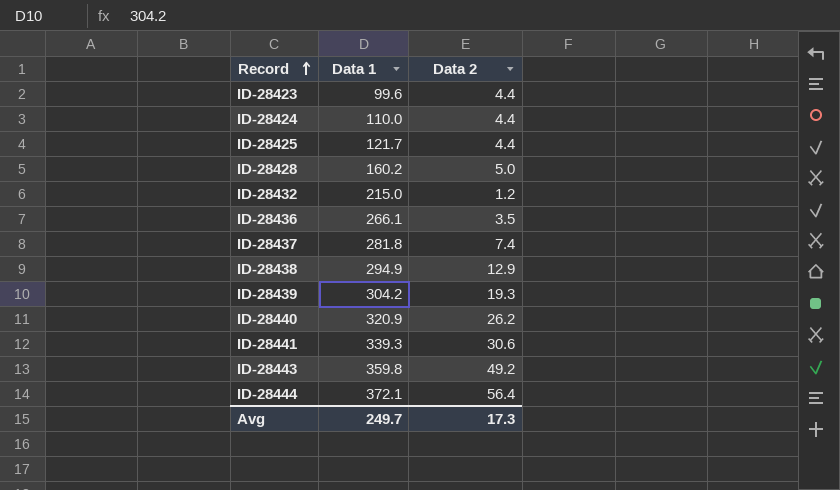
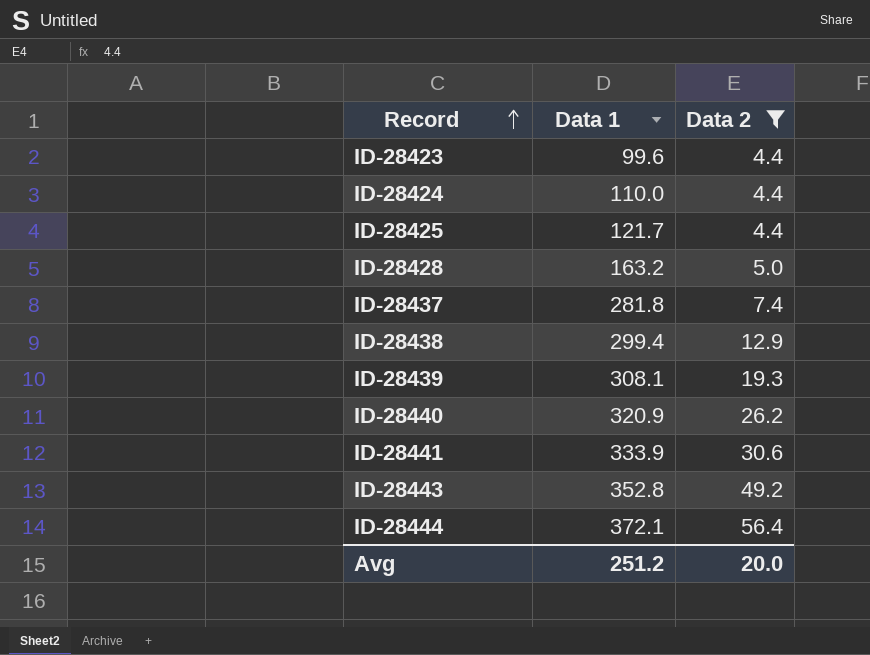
filter: none -> Data 2 >= 4.4
ID-28428 | Data 1: 160.2 -> 163.2
ID-28438 | Data 1: 294.9 -> 299.4
ID-28439 | Data 1: 304.2 -> 308.1
ID-28441 | Data 1: 339.3 -> 333.9
ID-28443 | Data 1: 359.8 -> 352.8
Avg | Data 1: 249.7 -> 251.2
Avg | Data 2: 17.3 -> 20.0

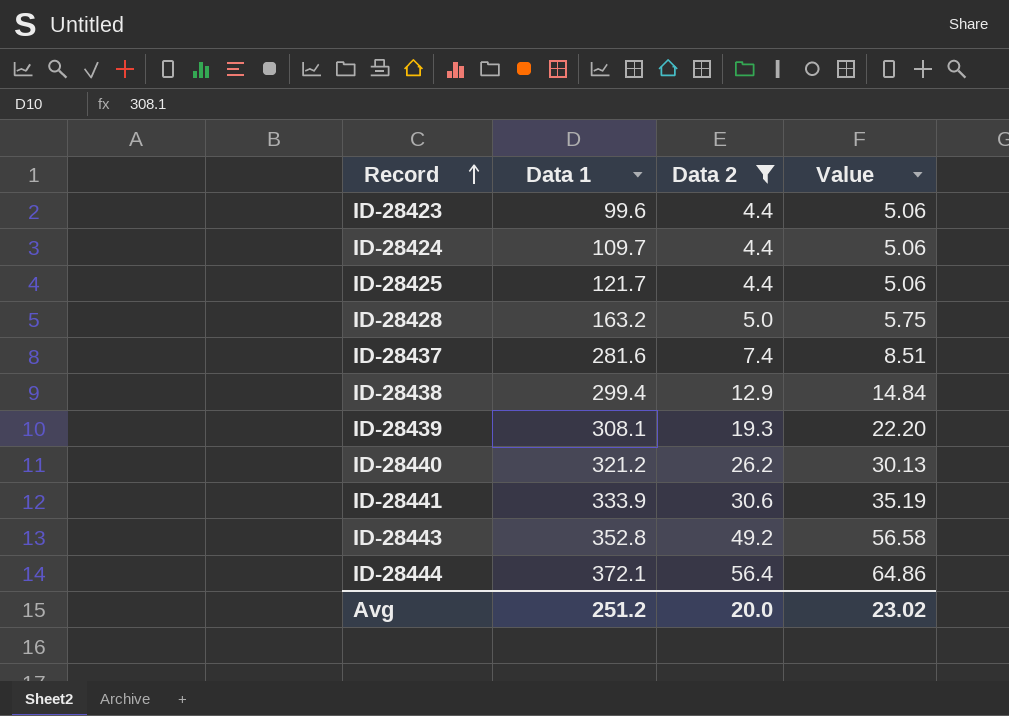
column Value | formula: none -> [Data 2] * 1.15
ID-28424 | Data 1: 110.0 -> 109.7
ID-28437 | Data 1: 281.8 -> 281.6
ID-28440 | Data 1: 320.9 -> 321.2

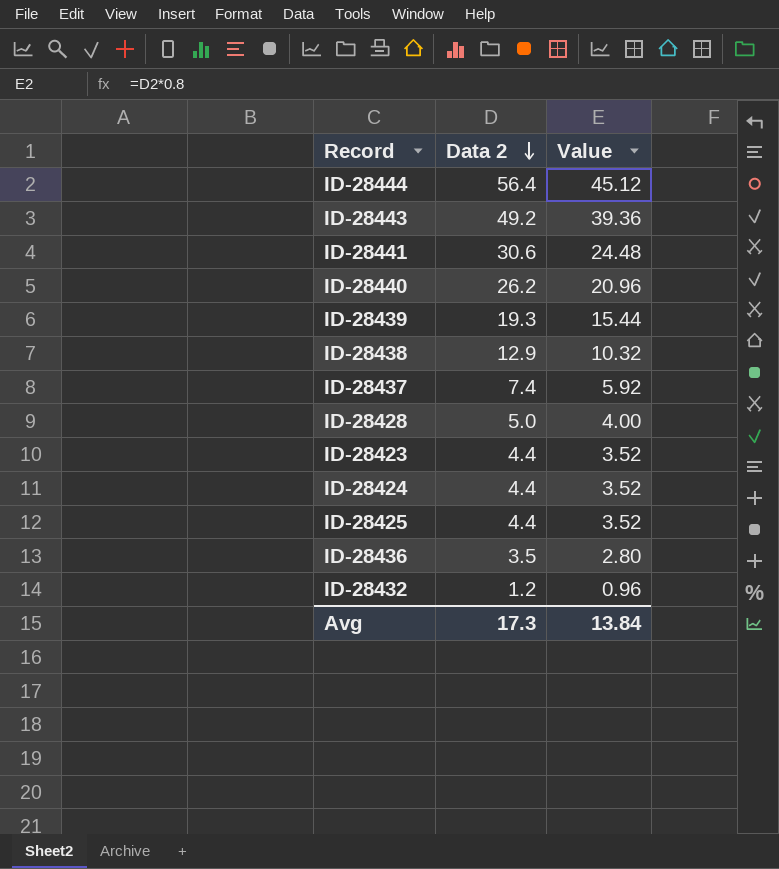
filter: Data 2 >= 4.4 -> none
row order: Record ascending -> Data 2 descending
column Data 1 | position: 2 -> none
column Value | formula: [Data 2] * 1.15 -> [Data 2] * 0.8
Avg | Data 2: 20.0 -> 17.3
Avg | Value: 23.02 -> 13.84

